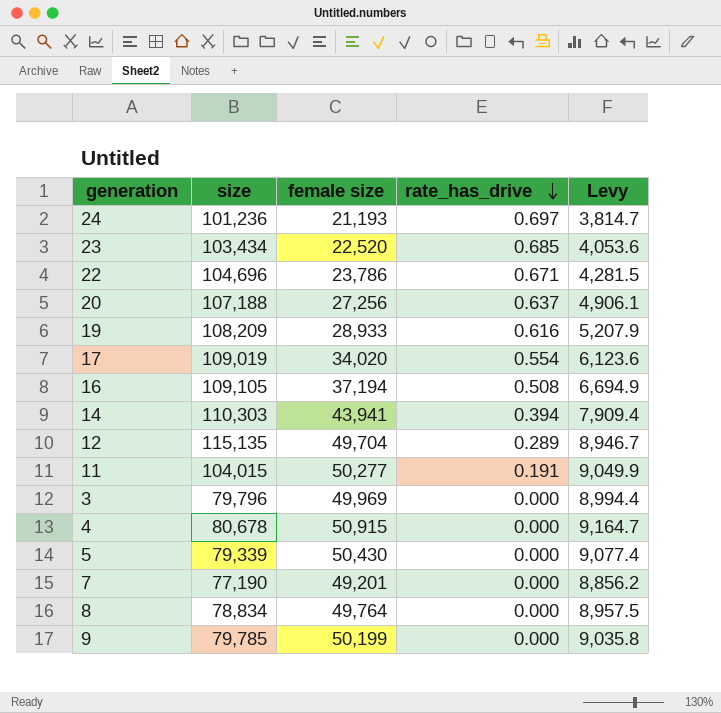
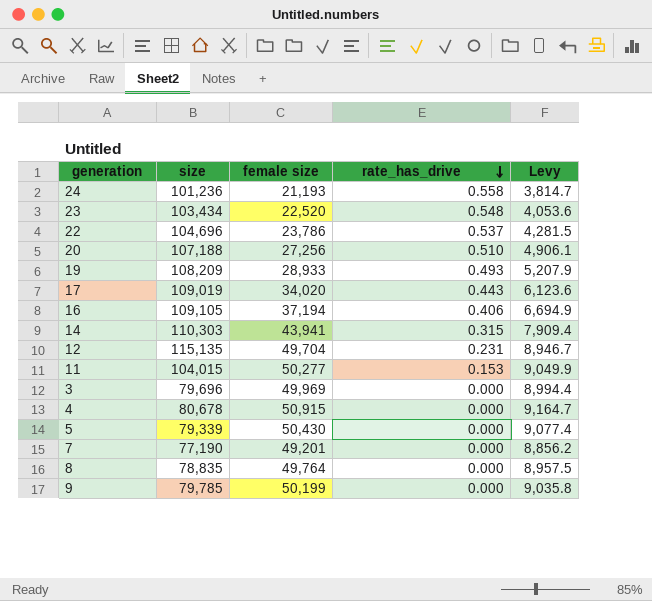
24 | rate_has_drive: 0.697 -> 0.558
23 | rate_has_drive: 0.685 -> 0.548
22 | rate_has_drive: 0.671 -> 0.537
20 | rate_has_drive: 0.637 -> 0.510
19 | rate_has_drive: 0.616 -> 0.493
17 | rate_has_drive: 0.554 -> 0.443
16 | rate_has_drive: 0.508 -> 0.406
14 | rate_has_drive: 0.394 -> 0.315
12 | rate_has_drive: 0.289 -> 0.231
11 | rate_has_drive: 0.191 -> 0.153
3 | size: 79,796 -> 79,696
8 | size: 78,834 -> 78,835

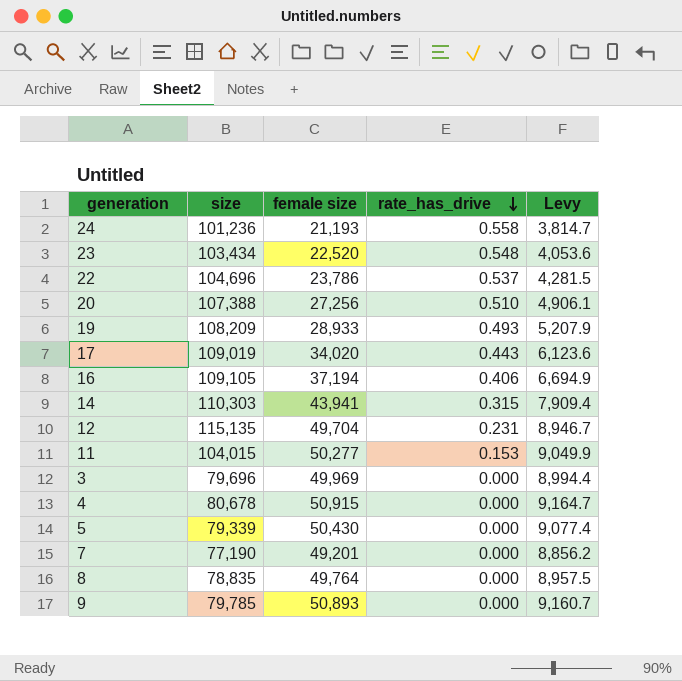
20 | size: 107,188 -> 107,388
9 | female size: 50,199 -> 50,893
9 | Levy: 9,035.8 -> 9,160.7

